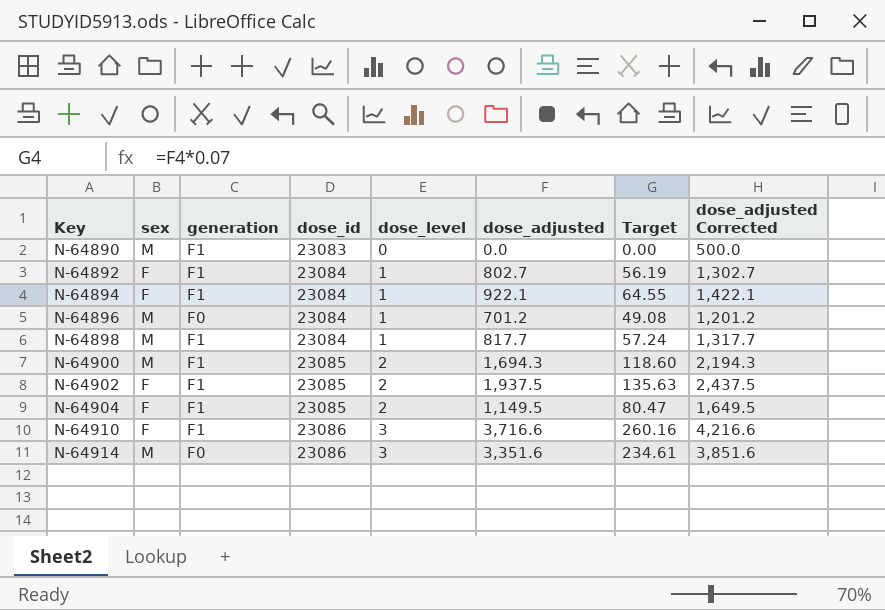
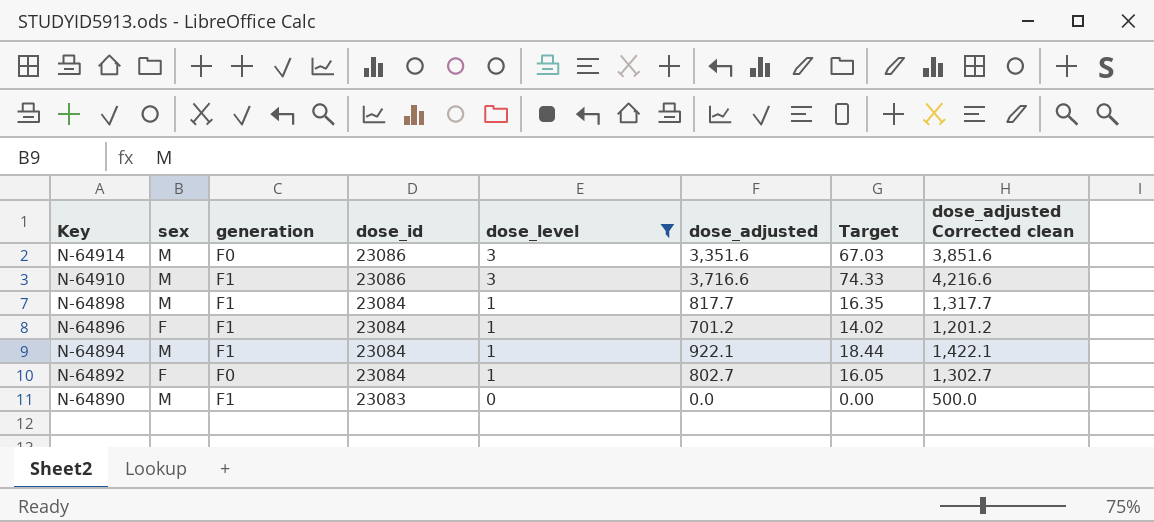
filter: none -> dose_level != 2
row order: Key ascending -> Key descending
column Target | formula: [dose_adjusted] * 0.07 -> [dose_adjusted] * 0.02
column name: dose_adjusted Corrected -> dose_adjusted Corrected clean
N-64910 | sex: F -> M
N-64896 | sex: M -> F
N-64896 | generation: F0 -> F1
N-64894 | sex: F -> M
N-64892 | generation: F1 -> F0

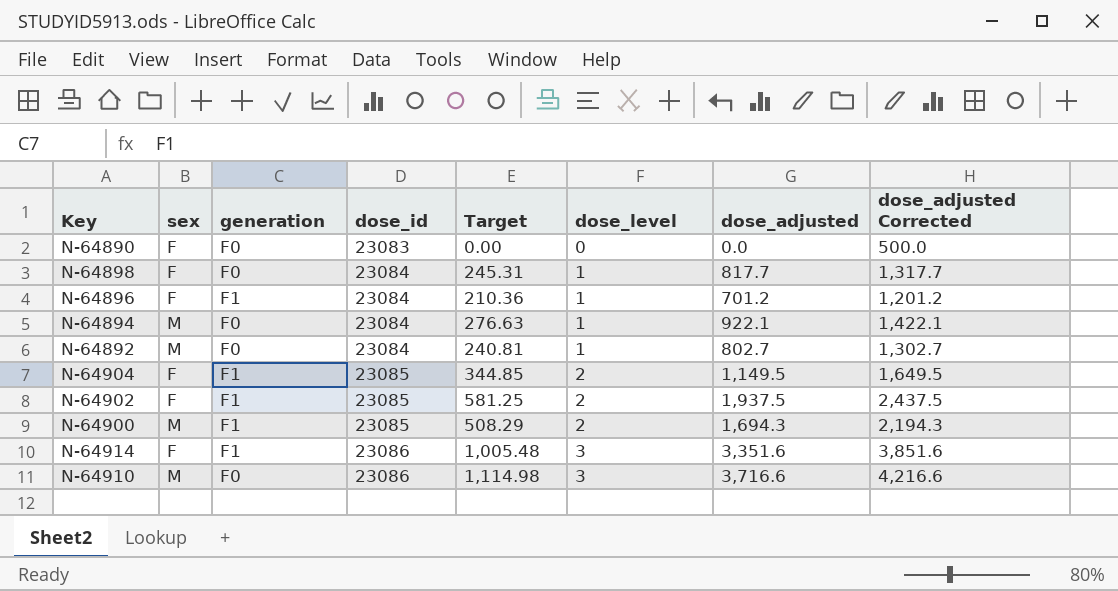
filter: dose_level != 2 -> none
row order: Key descending -> dose_id ascending
column Target | formula: [dose_adjusted] * 0.02 -> [dose_adjusted] * 0.3
column Target | position: 7 -> 5
column name: dose_adjusted Corrected clean -> dose_adjusted Corrected
N-64890 | sex: M -> F
N-64890 | generation: F1 -> F0
N-64898 | sex: M -> F
N-64898 | generation: F1 -> F0
N-64894 | generation: F1 -> F0
N-64892 | sex: F -> M
N-64914 | sex: M -> F
N-64914 | generation: F0 -> F1
N-64910 | generation: F1 -> F0

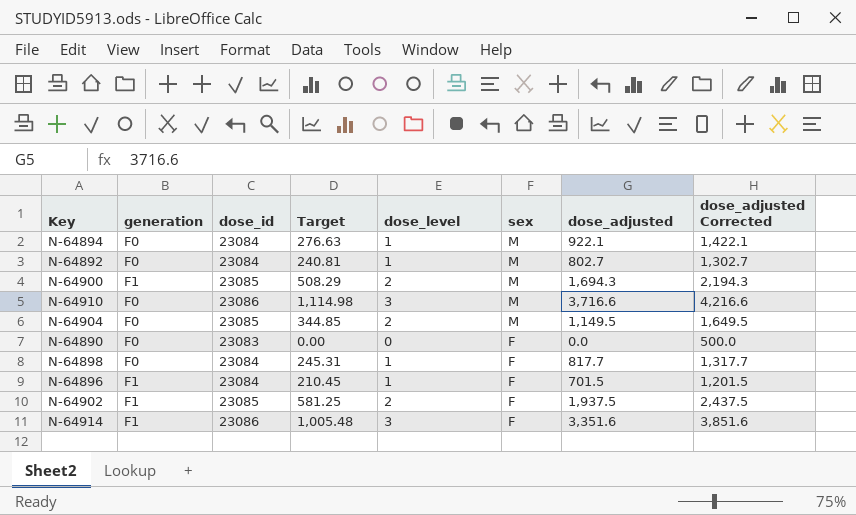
row order: dose_id ascending -> sex descending
column sex | position: 2 -> 6
N-64904 | generation: F1 -> F0
N-64904 | sex: F -> M
N-64896 | Target: 210.36 -> 210.45
N-64896 | dose_adjusted: 701.2 -> 701.5
N-64896 | dose_adjusted Corrected: 1,201.2 -> 1,201.5

